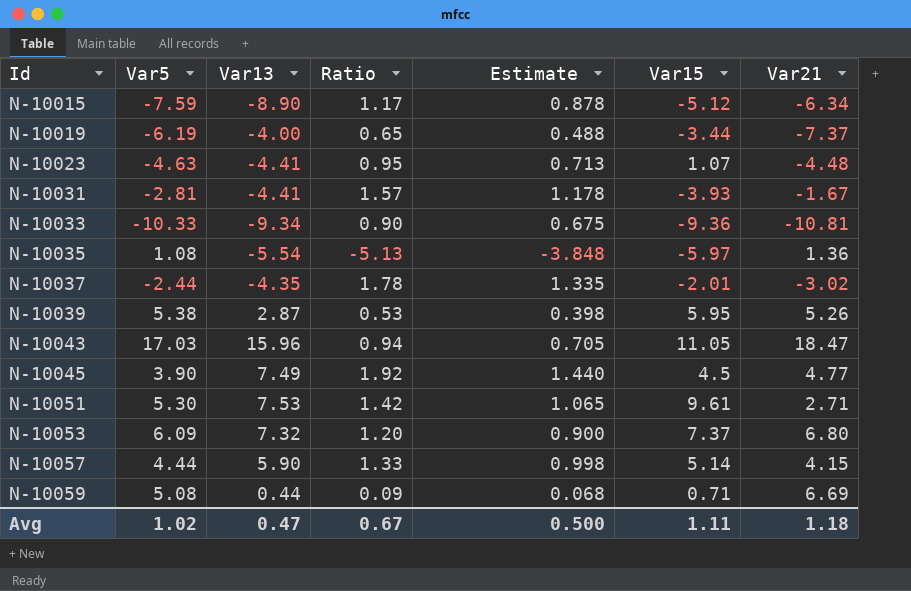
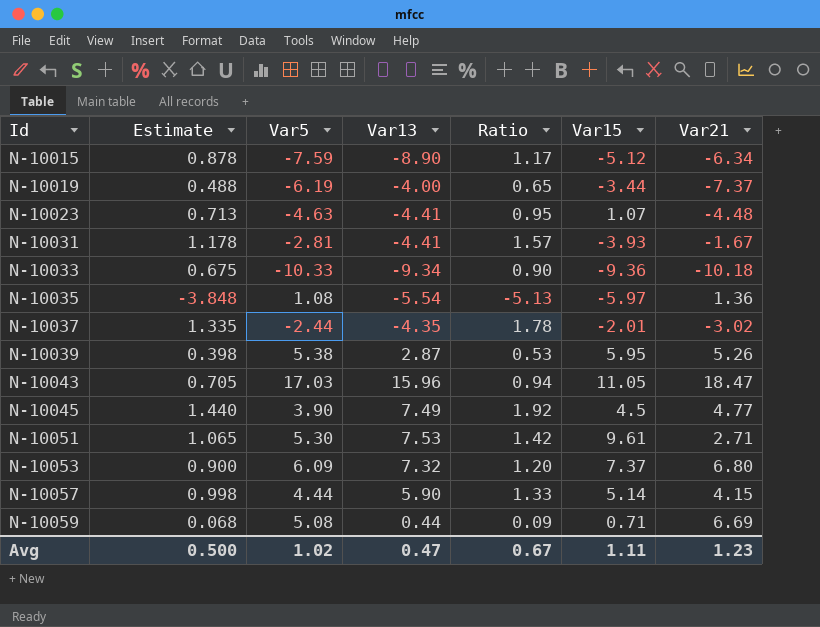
column Estimate | position: 5 -> 2
N-10033 | Var21: -10.81 -> -10.18
Avg | Var21: 1.18 -> 1.23

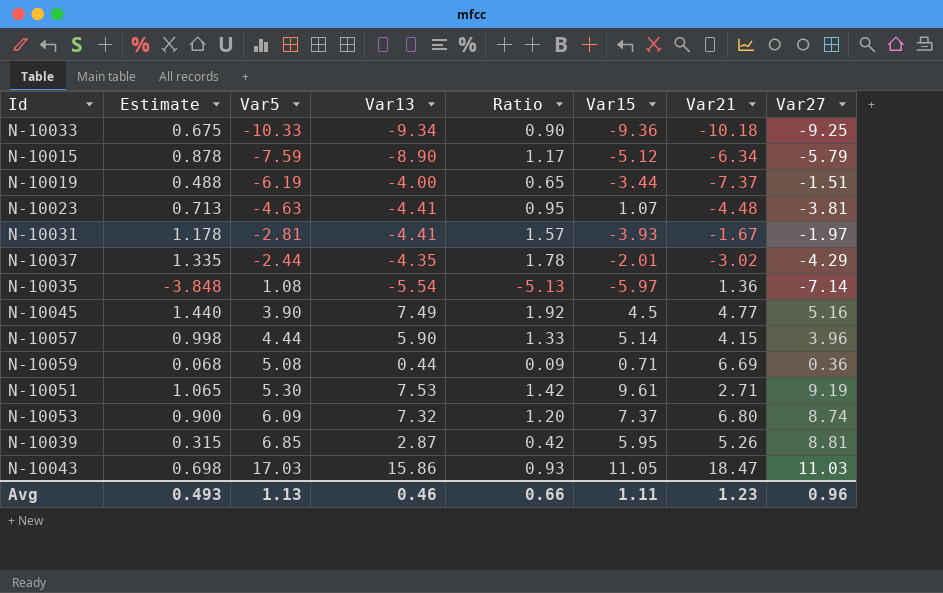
row order: Id ascending -> Var5 ascending
column Var27 | position: none -> 8
N-10039 | Estimate: 0.398 -> 0.315
N-10039 | Var5: 5.38 -> 6.85
N-10039 | Ratio: 0.53 -> 0.42
N-10043 | Estimate: 0.705 -> 0.698
N-10043 | Var13: 15.96 -> 15.86
N-10043 | Ratio: 0.94 -> 0.93
Avg | Estimate: 0.500 -> 0.493
Avg | Var5: 1.02 -> 1.13
Avg | Var13: 0.47 -> 0.46
Avg | Ratio: 0.67 -> 0.66

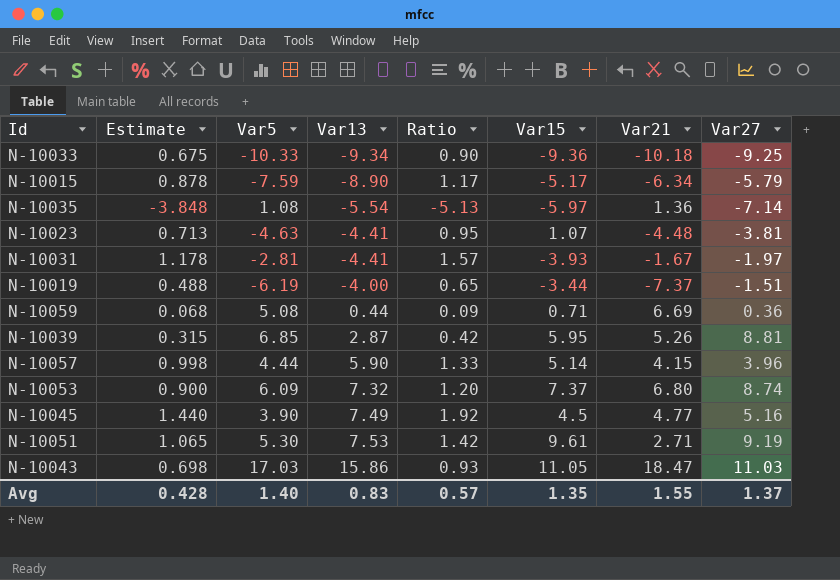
row order: Var5 ascending -> Var13 ascending
row N-10037: 1.335 | -2.44 | -4.35 | 1.78 | -2.01 | -3.02 | -4.29 -> none
N-10015 | Var15: -5.12 -> -5.17
Avg | Estimate: 0.493 -> 0.428
Avg | Var5: 1.13 -> 1.40
Avg | Var13: 0.46 -> 0.83
Avg | Ratio: 0.66 -> 0.57
Avg | Var15: 1.11 -> 1.35
Avg | Var21: 1.23 -> 1.55
Avg | Var27: 0.96 -> 1.37

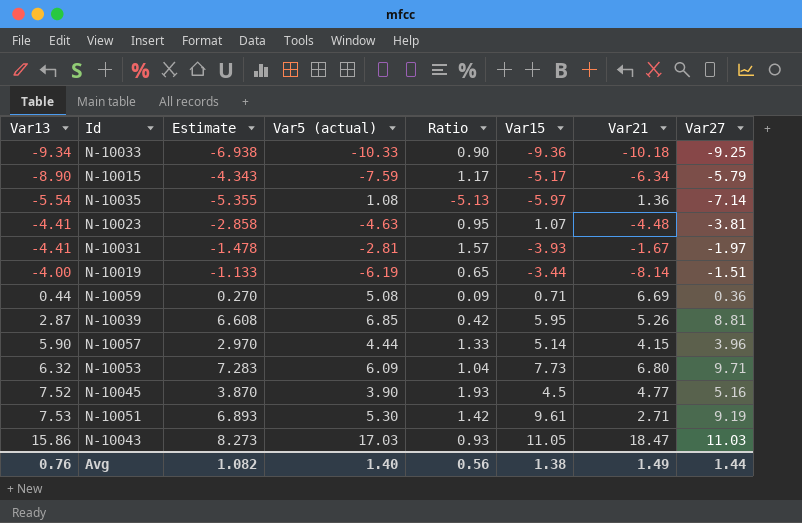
column Var13 | position: 4 -> 1
column Estimate | formula: [Ratio] * 0.75 -> [Var27] * 0.75
column name: Var5 -> Var5 (actual)
N-10019 | Var21: -7.37 -> -8.14
N-10053 | Var13: 7.32 -> 6.32
N-10053 | Ratio: 1.20 -> 1.04
N-10053 | Var15: 7.37 -> 7.73
N-10053 | Var27: 8.74 -> 9.71
N-10045 | Var13: 7.49 -> 7.52
N-10045 | Ratio: 1.92 -> 1.93
Avg | Var13: 0.83 -> 0.76
Avg | Estimate: 0.428 -> 1.082
Avg | Ratio: 0.57 -> 0.56
Avg | Var15: 1.35 -> 1.38
Avg | Var21: 1.55 -> 1.49
Avg | Var27: 1.37 -> 1.44

